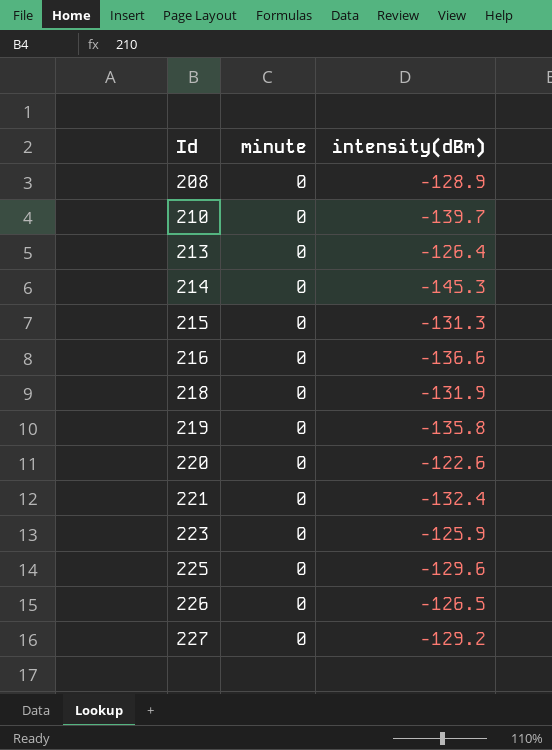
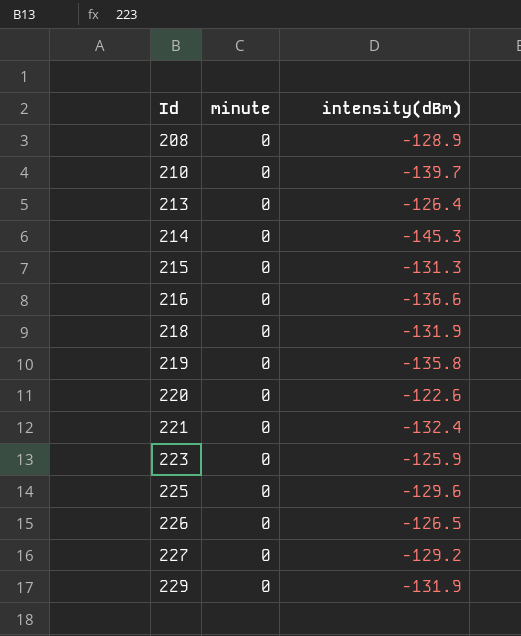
row 229: none -> 0 | -131.9

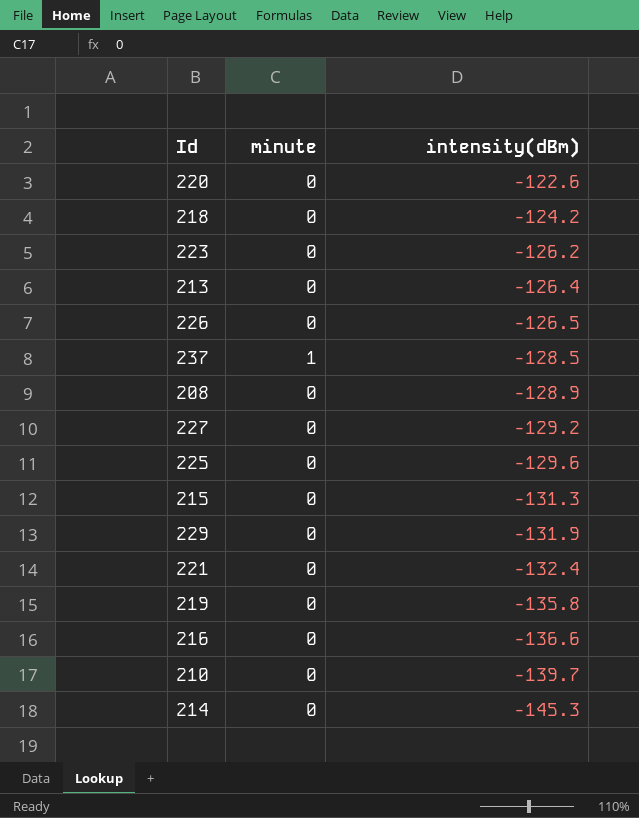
row order: Id ascending -> intensity(dBm) descending
218 | intensity(dBm): -131.9 -> -124.2
223 | intensity(dBm): -125.9 -> -126.2
row 237: none -> 1 | -128.5

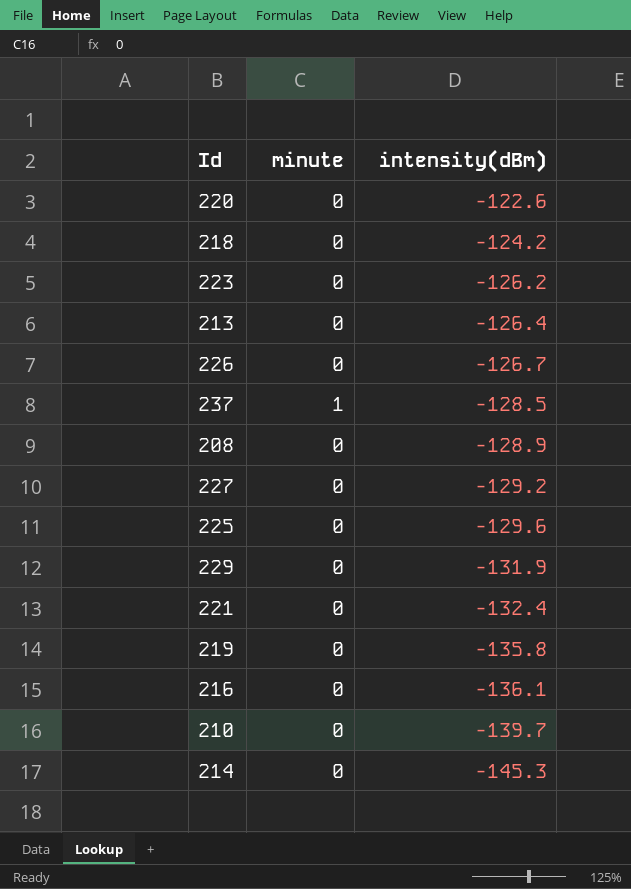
row 215: 0 | -131.3 -> none
226 | intensity(dBm): -126.5 -> -126.7
216 | intensity(dBm): -136.6 -> -136.1

